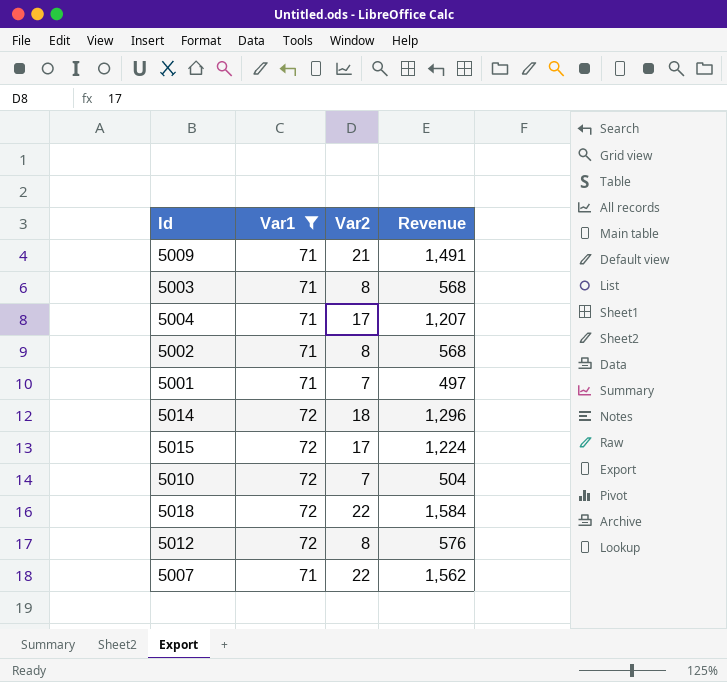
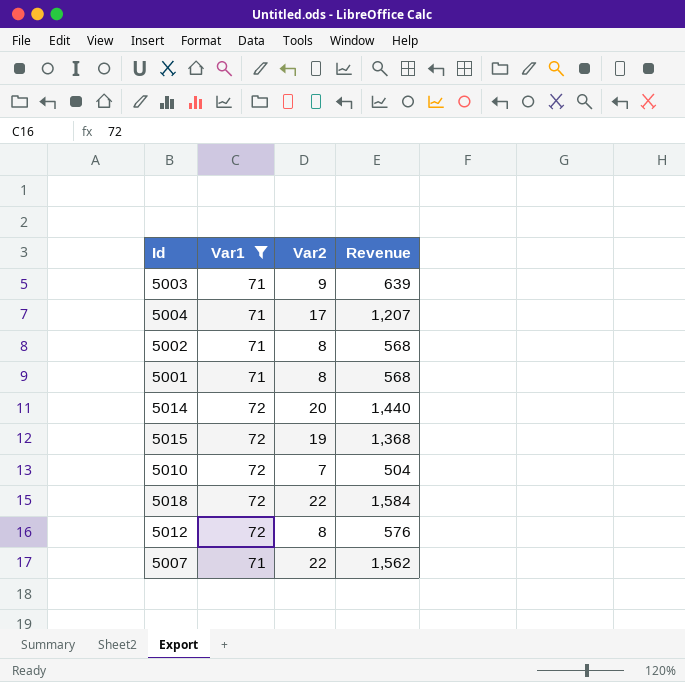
row 5009: 71 | 21 | 1,491 -> none
5003 | Var2: 8 -> 9
5003 | Revenue: 568 -> 639
5001 | Var2: 7 -> 8
5001 | Revenue: 497 -> 568
5014 | Var2: 18 -> 20
5014 | Revenue: 1,296 -> 1,440
5015 | Var2: 17 -> 19
5015 | Revenue: 1,224 -> 1,368

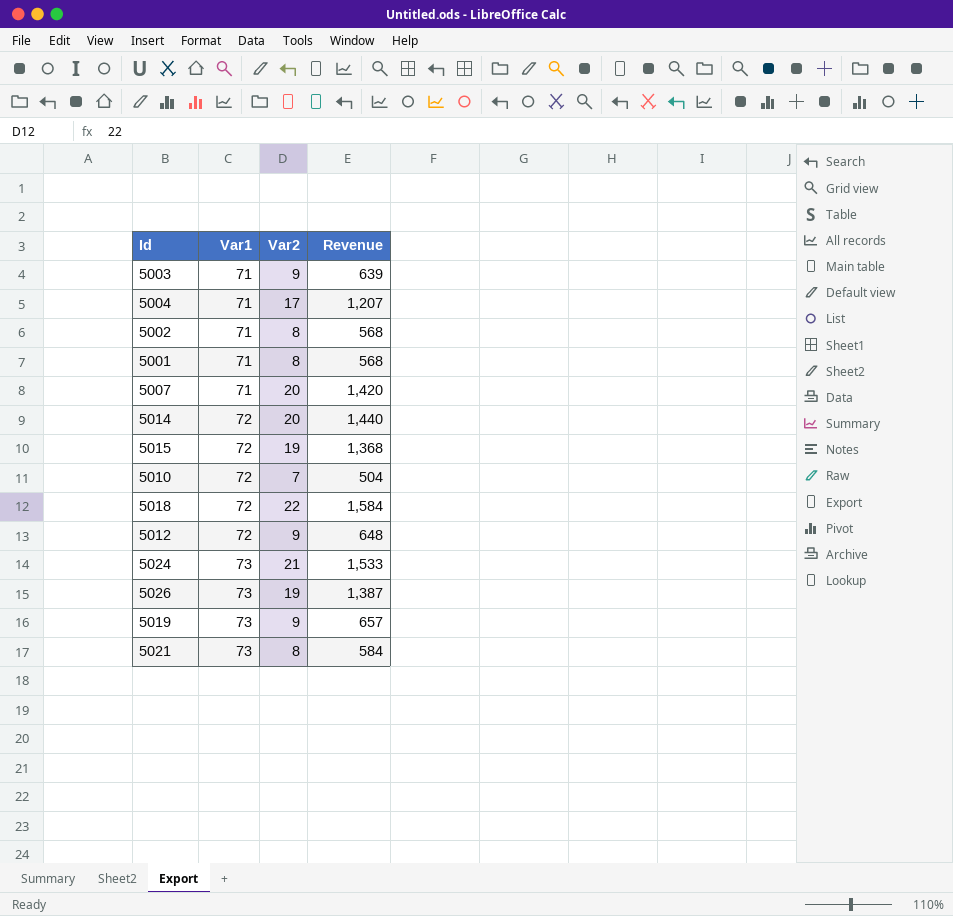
filter: Var1 != 73 -> none
row order: none -> Var1 ascending
5007 | Var2: 22 -> 20
5007 | Revenue: 1,562 -> 1,420
5012 | Var2: 8 -> 9
5012 | Revenue: 576 -> 648

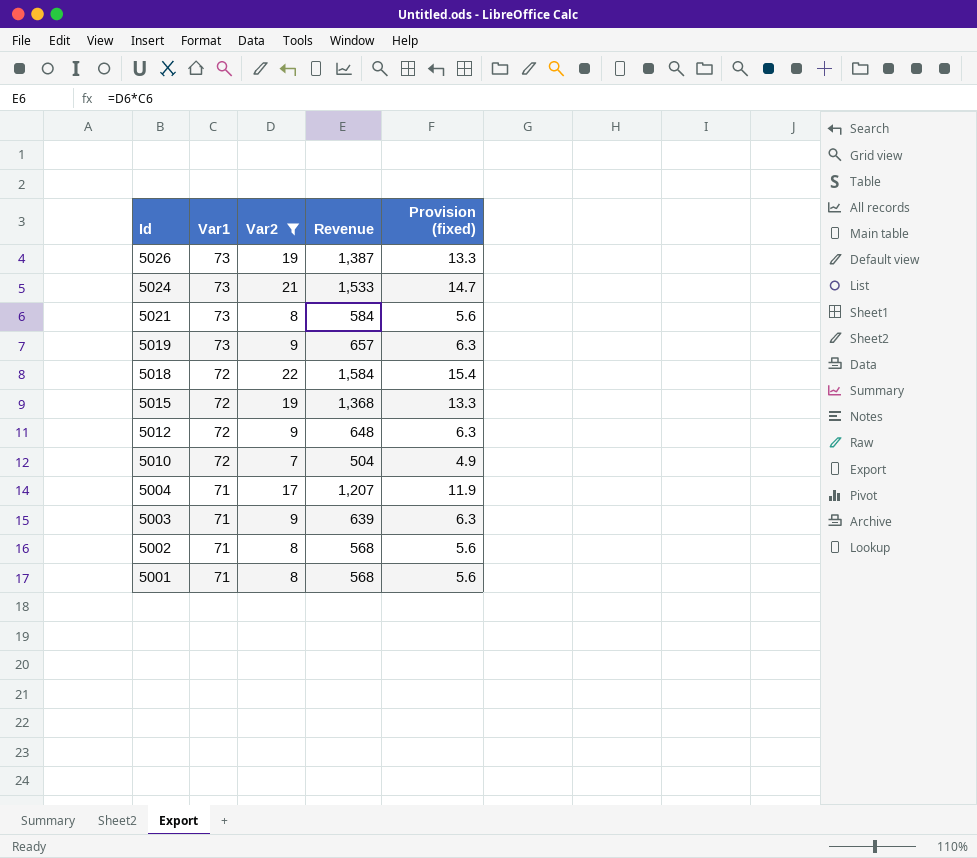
filter: none -> Var2 != 20
row order: Var1 ascending -> Id descending
column Provision (fixed) | formula: none -> [Var2] * 0.7

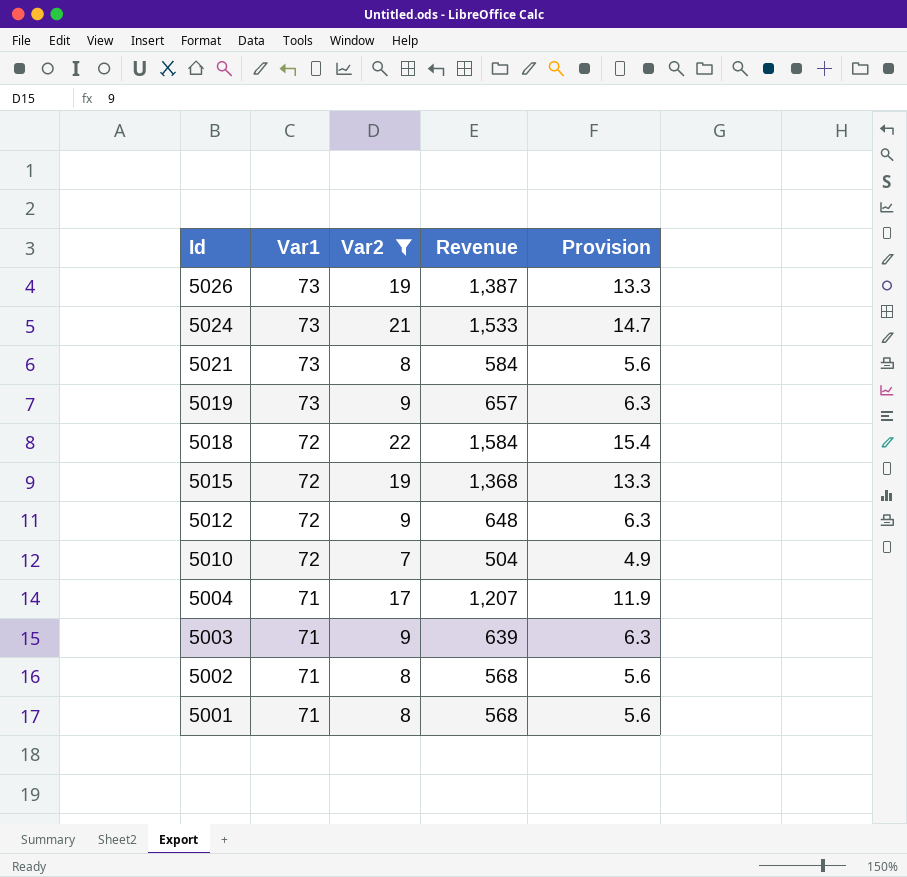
column name: Provision (fixed) -> Provision

